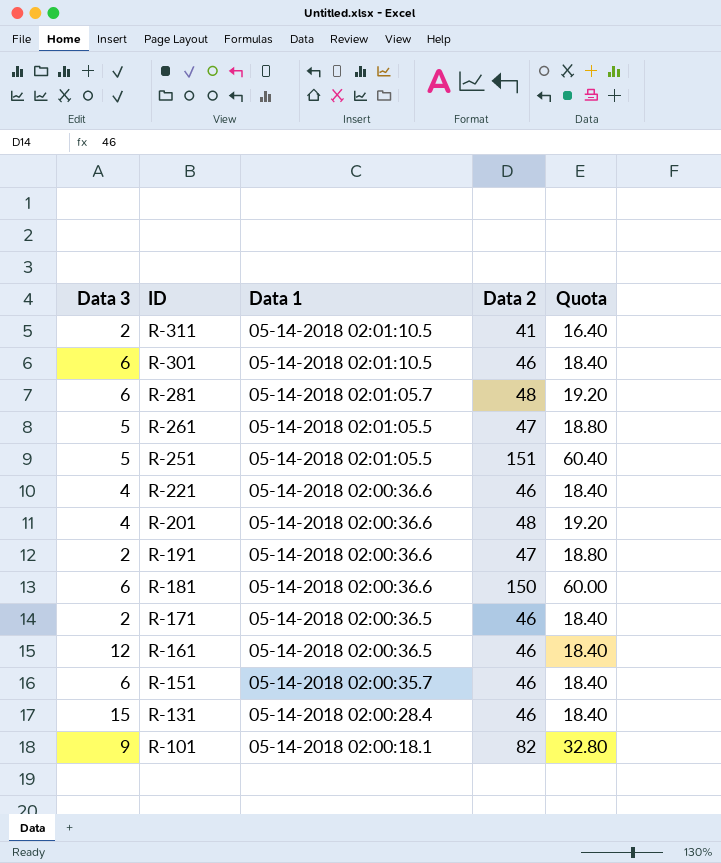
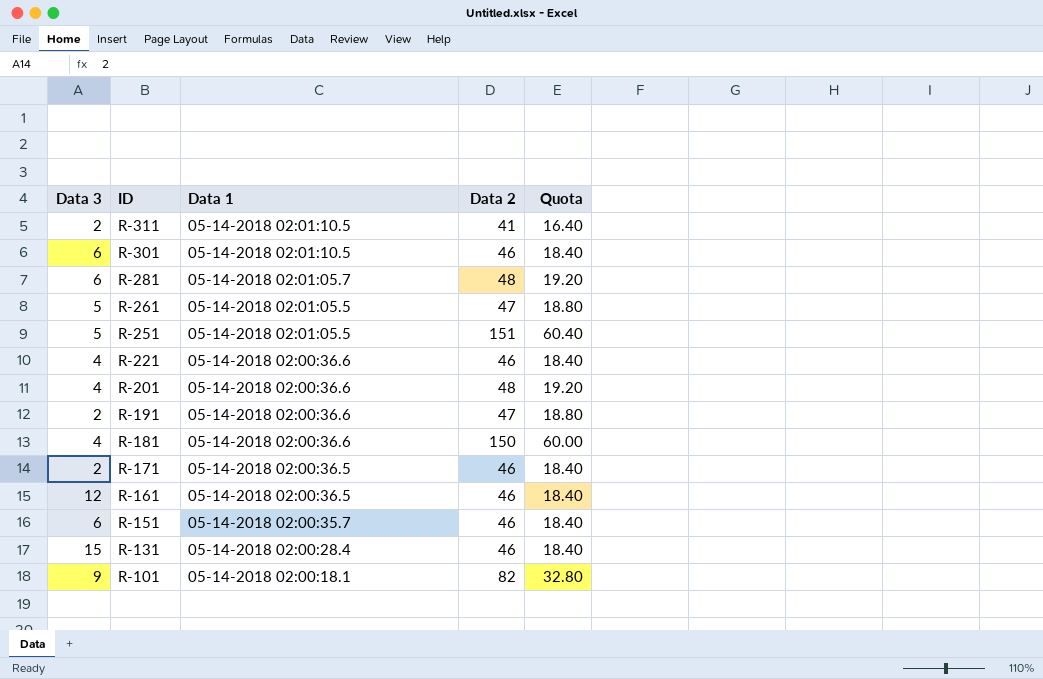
R-181 | Data 3: 6 -> 4

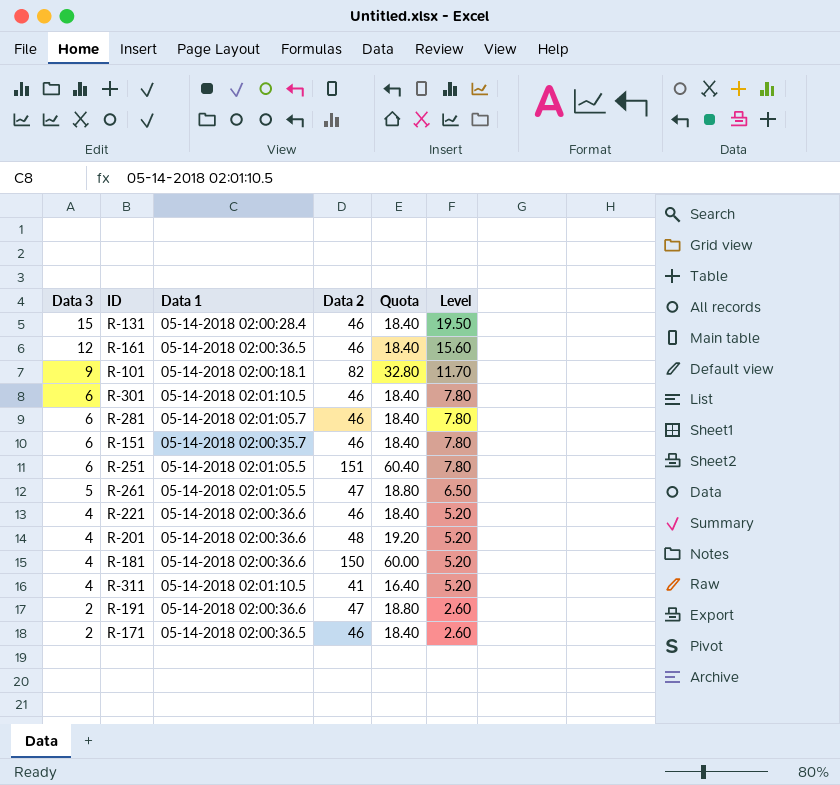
row order: ID descending -> Data 3 descending
column Level | formula: none -> [Data 3] * 1.3
R-281 | Data 2: 48 -> 46
R-281 | Quota: 19.20 -> 18.40
R-251 | Data 3: 5 -> 6
R-311 | Data 3: 2 -> 4

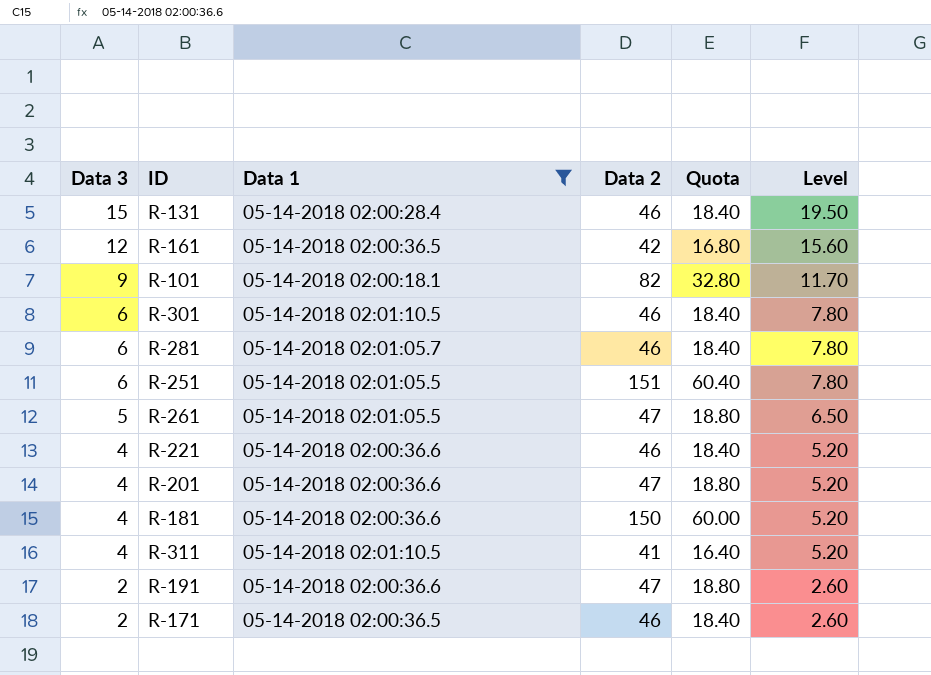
filter: none -> Data 1 != 05-14-2018 02:00:35.7
R-161 | Data 2: 46 -> 42
R-161 | Quota: 18.40 -> 16.80
R-201 | Data 2: 48 -> 47
R-201 | Quota: 19.20 -> 18.80

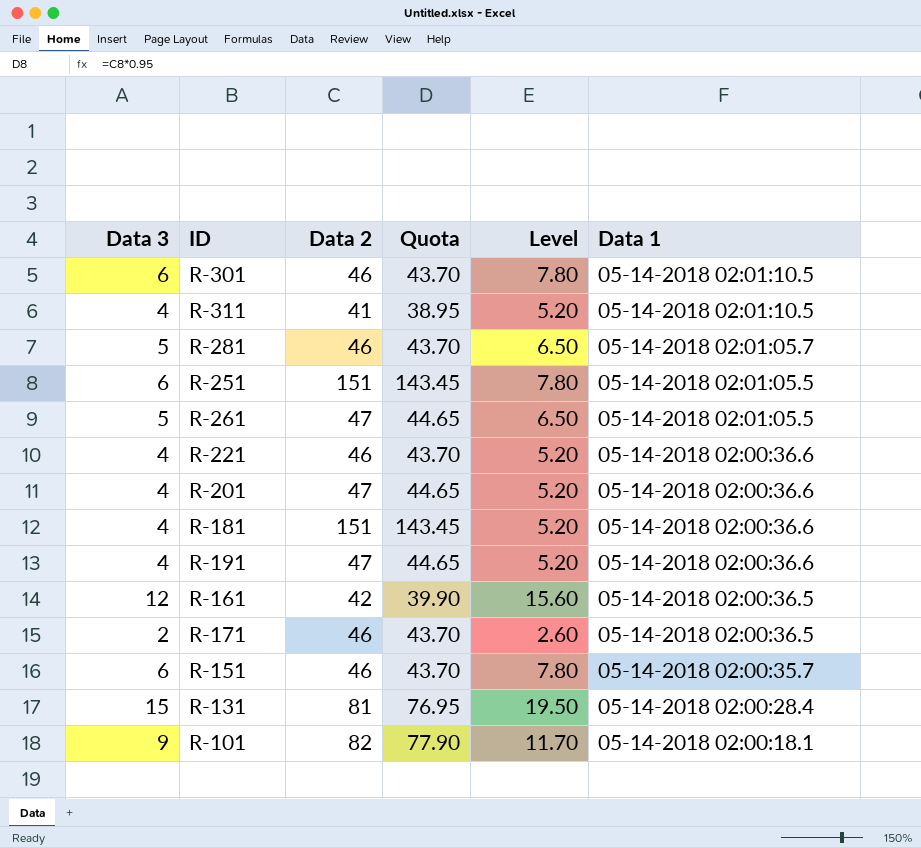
filter: Data 1 != 05-14-2018 02:00:35.7 -> none
row order: Data 3 descending -> Data 1 descending
column Quota | formula: [Data 2] * 0.4 -> [Data 2] * 0.95
column Data 1 | position: 3 -> 6
R-281 | Data 3: 6 -> 5
R-281 | Level: 7.80 -> 6.50
R-181 | Data 2: 150 -> 151
R-191 | Data 3: 2 -> 4
R-191 | Level: 2.60 -> 5.20
R-131 | Data 2: 46 -> 81

